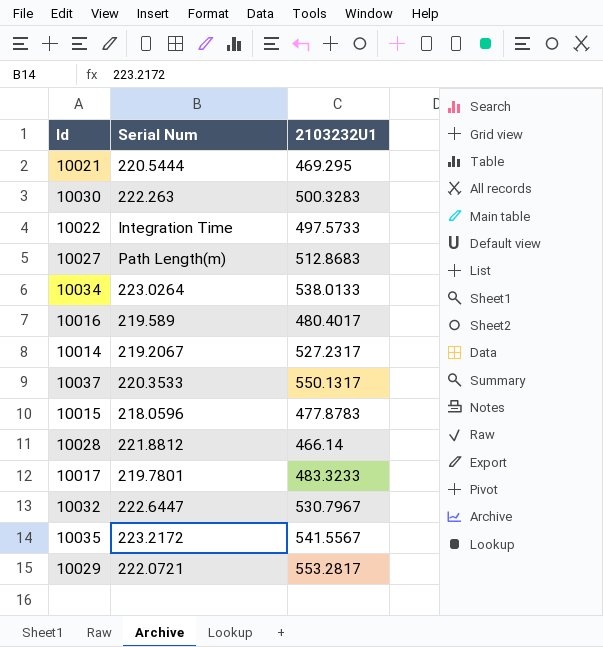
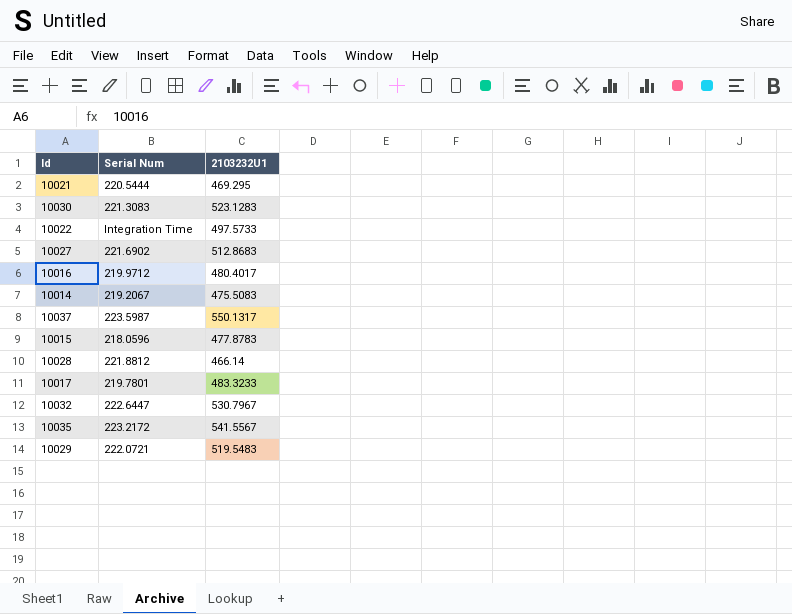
row 10034: 223.0264 | 538.0133 -> none
10030 | Serial Num: 222.263 -> 221.3083
10030 | 2103232U1: 500.3283 -> 523.1283
10027 | Serial Num: Path Length(m) -> 221.6902
10016 | Serial Num: 219.589 -> 219.9712
10014 | 2103232U1: 527.2317 -> 475.5083
10037 | Serial Num: 220.3533 -> 223.5987
10029 | 2103232U1: 553.2817 -> 519.5483

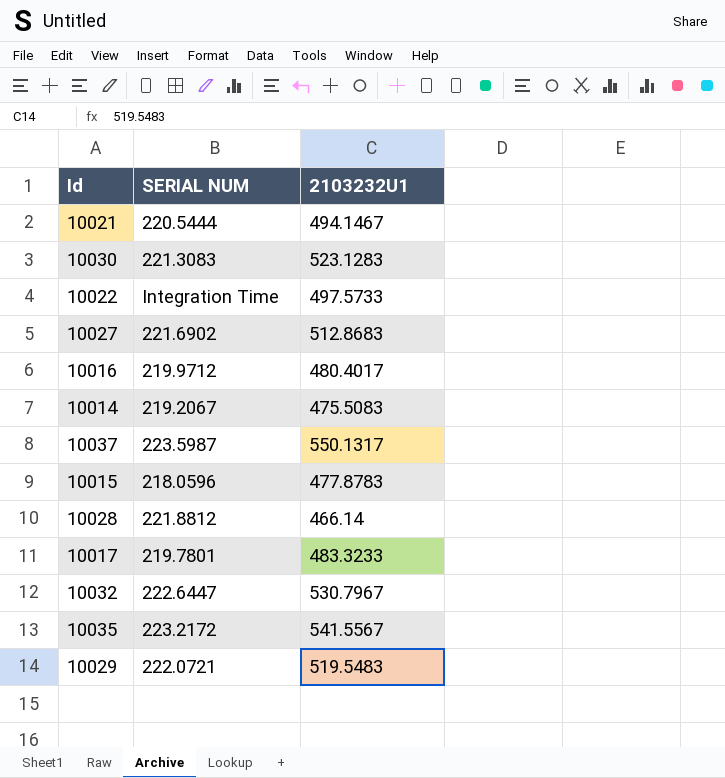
column name: Serial Num -> SERIAL NUM
10021 | 2103232U1: 469.295 -> 494.1467

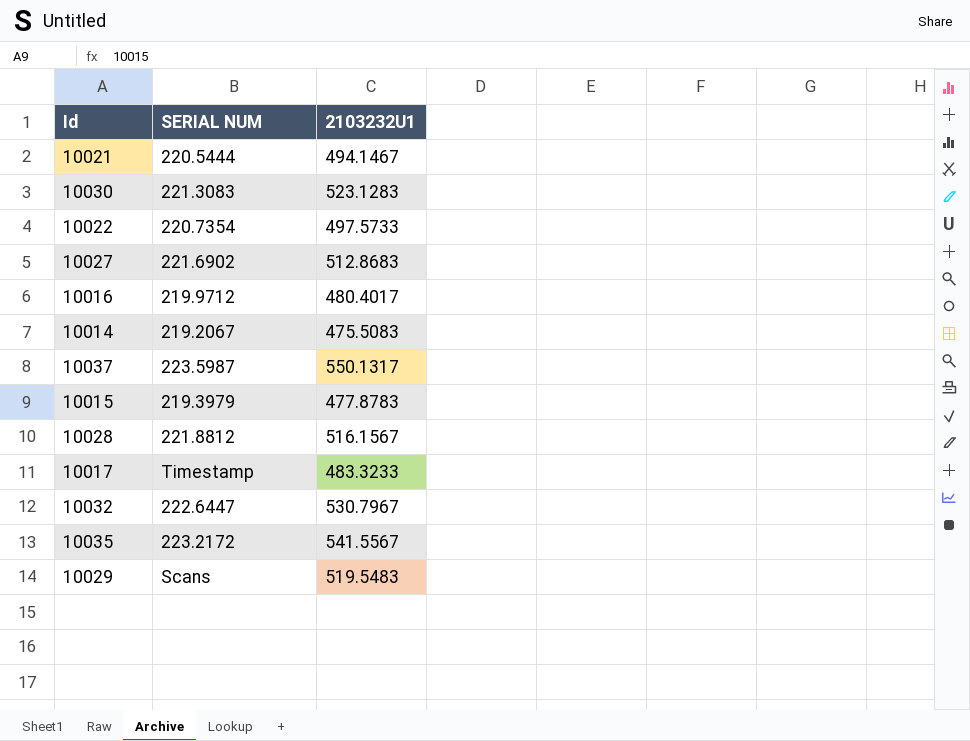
10022 | SERIAL NUM: Integration Time -> 220.7354
10015 | SERIAL NUM: 218.0596 -> 219.3979
10028 | 2103232U1: 466.14 -> 516.1567
10017 | SERIAL NUM: 219.7801 -> Timestamp
10029 | SERIAL NUM: 222.0721 -> Scans

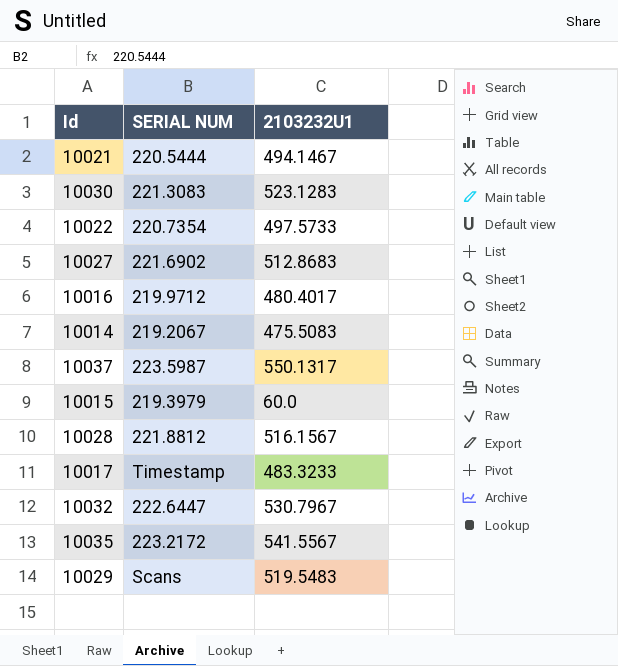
10015 | 2103232U1: 477.8783 -> 60.0

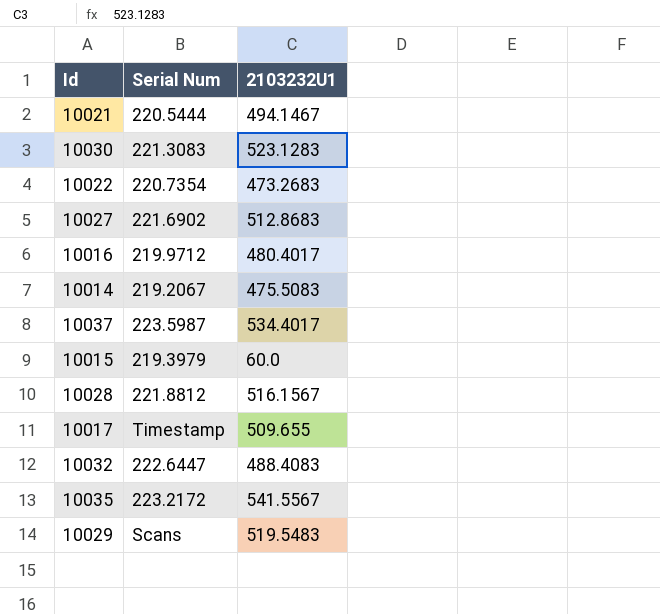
column name: SERIAL NUM -> Serial Num
10022 | 2103232U1: 497.5733 -> 473.2683
10037 | 2103232U1: 550.1317 -> 534.4017
10017 | 2103232U1: 483.3233 -> 509.655
10032 | 2103232U1: 530.7967 -> 488.4083

